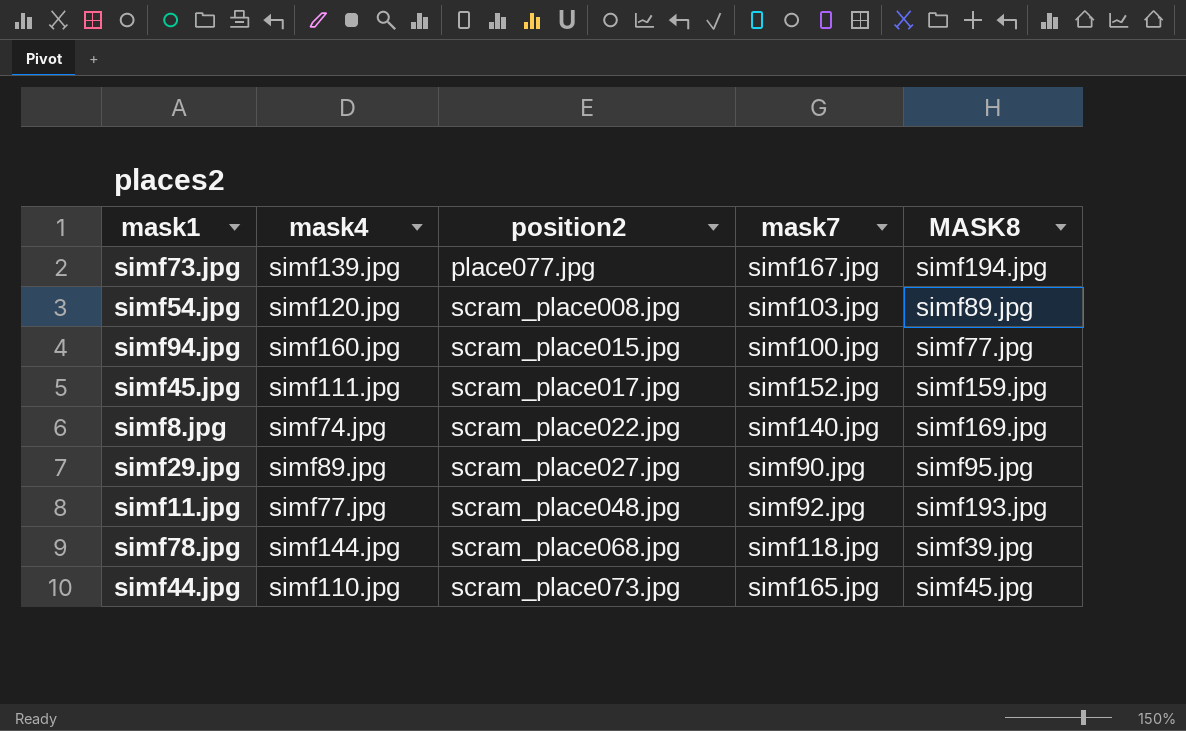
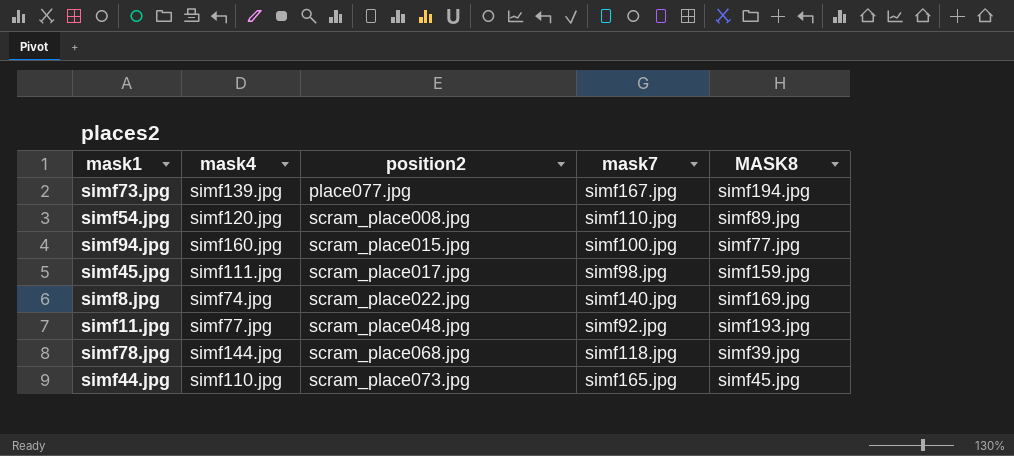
row simf29.jpg: simf89.jpg | scram_place027.jpg | simf90.jpg | simf95.jpg -> none
simf54.jpg | mask7: simf103.jpg -> simf110.jpg
simf45.jpg | mask7: simf152.jpg -> simf98.jpg

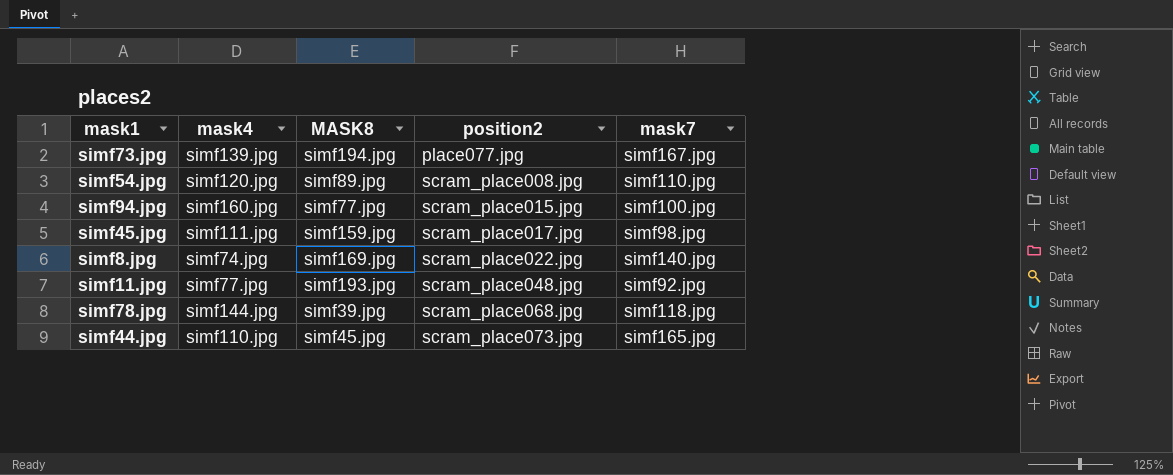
column MASK8 | position: 5 -> 3

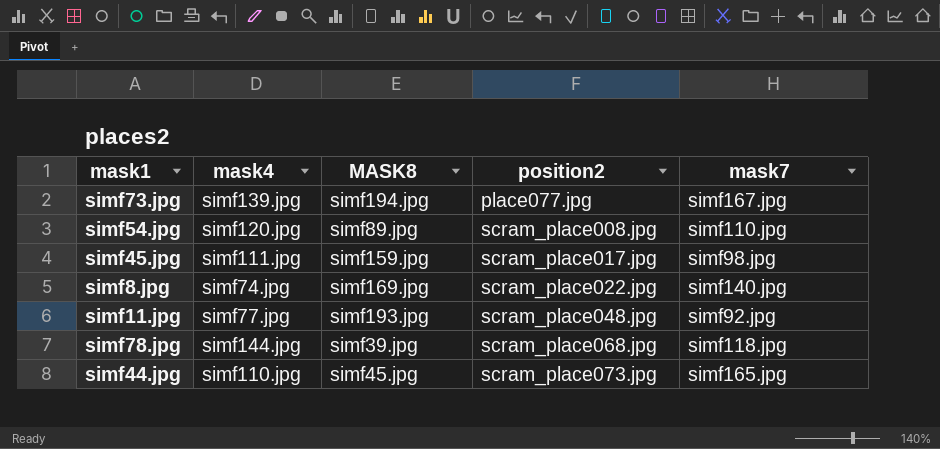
row simf94.jpg: simf160.jpg | simf77.jpg | scram_place015.jpg | simf100.jpg -> none

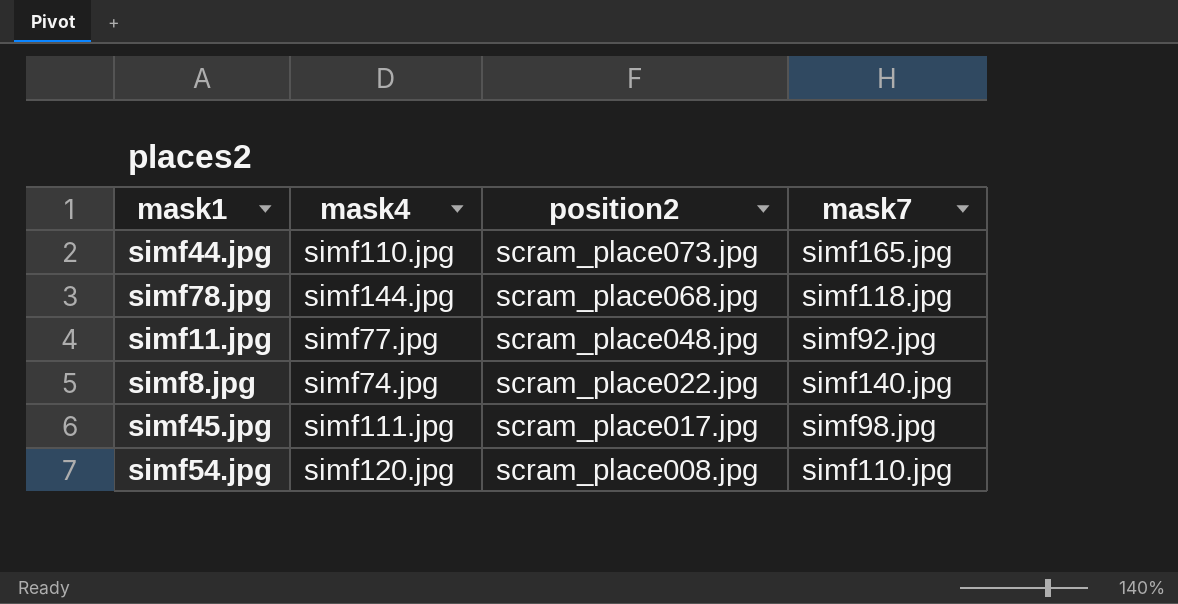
row order: position2 ascending -> position2 descending
column MASK8 | position: 3 -> none
row simf73.jpg: simf139.jpg | simf194.jpg | place077.jpg | simf167.jpg -> none

